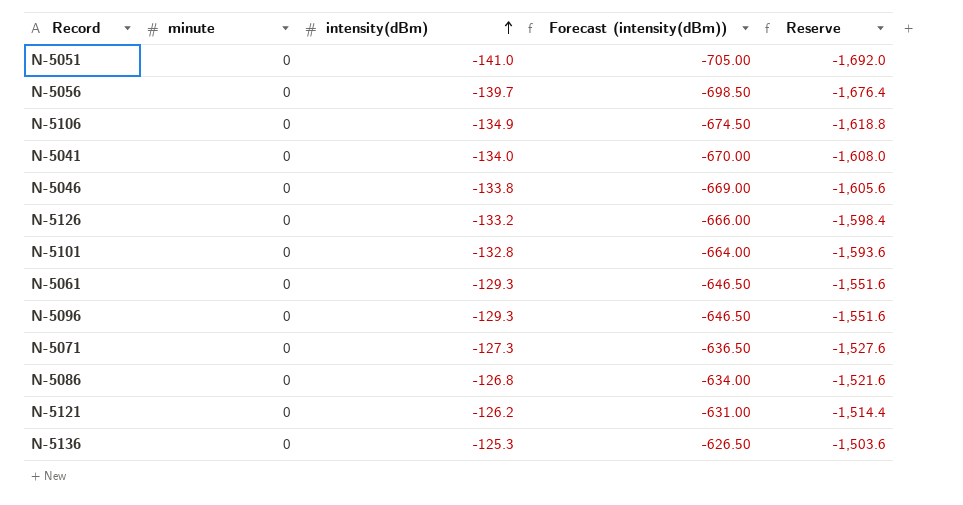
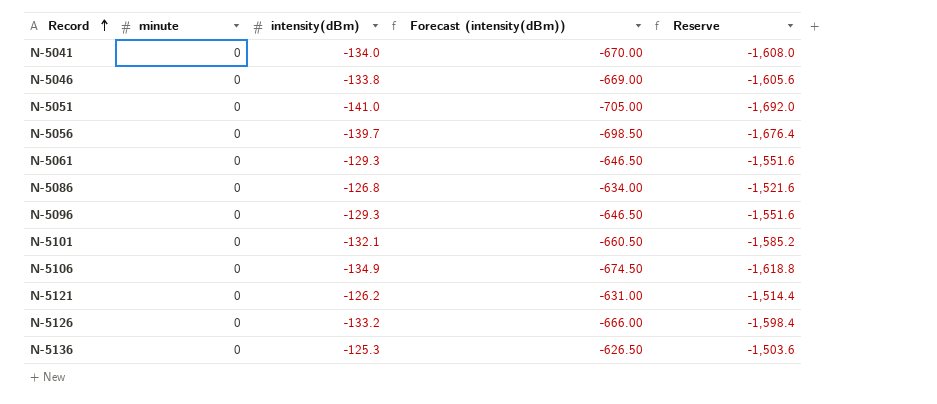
row order: intensity(dBm) ascending -> Record ascending
row N-5071: 0 | -127.3 | -636.50 | -1,527.6 -> none
N-5101 | intensity(dBm): -132.8 -> -132.1
N-5101 | Forecast (intensity(dBm)): -664.00 -> -660.50
N-5101 | Reserve: -1,593.6 -> -1,585.2

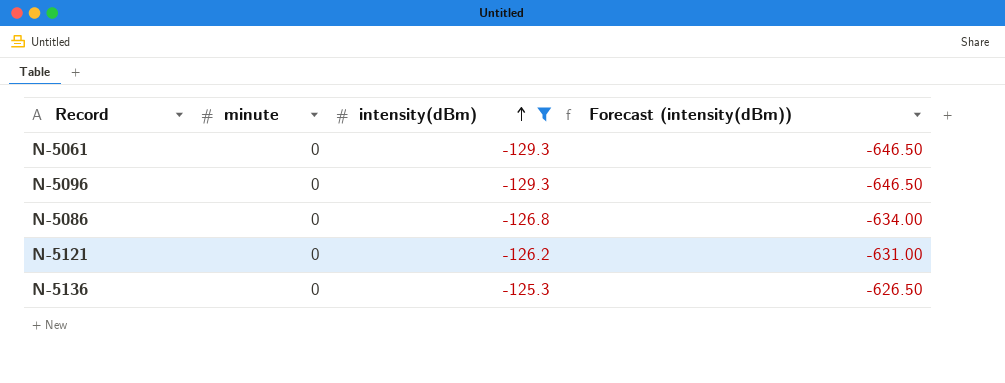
filter: none -> intensity(dBm) >= -129.3
row order: Record ascending -> intensity(dBm) ascending
column Reserve | formula: [intensity(dBm)] * 12 -> none

